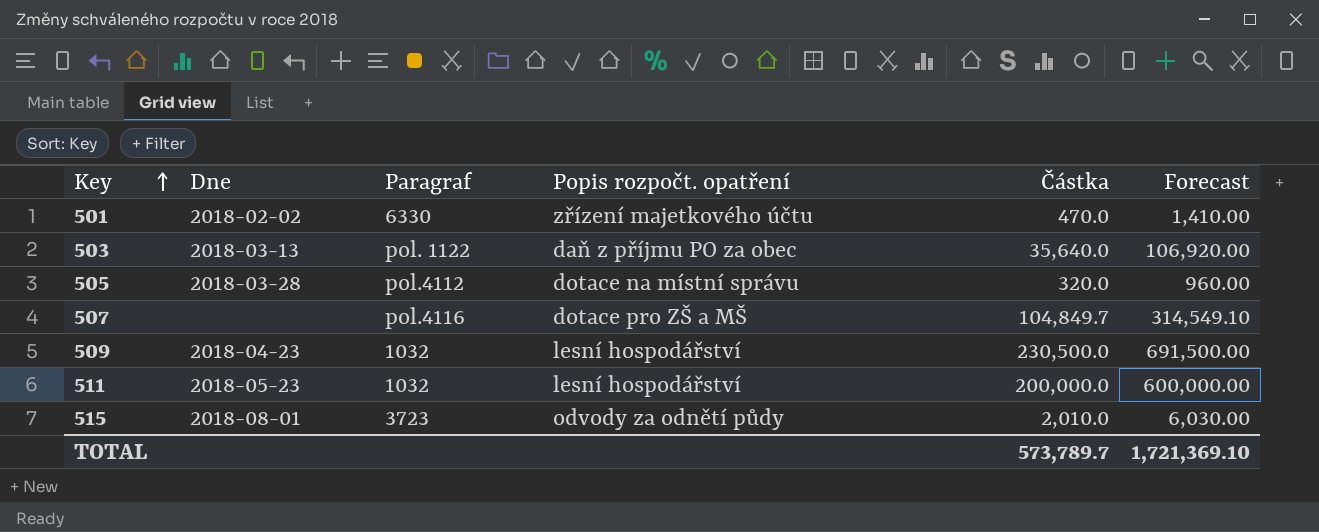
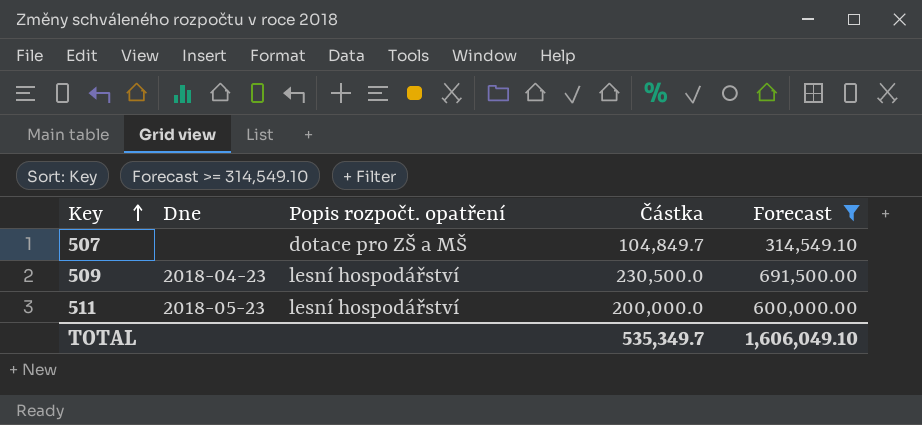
filter: none -> Forecast >= 314,549.10
column Paragraf | position: 3 -> none
TOTAL | Částka: 573,789.7 -> 535,349.7
TOTAL | Forecast: 1,721,369.10 -> 1,606,049.10

